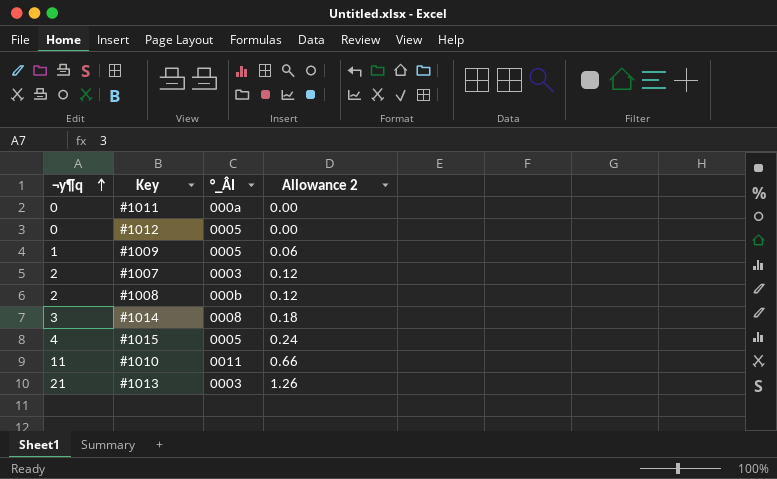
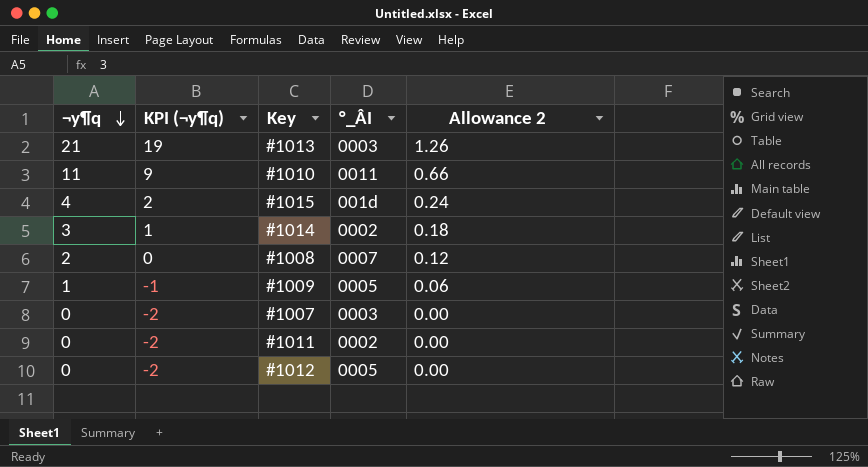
row order: ¬y¶q ascending -> ¬y¶q descending
column KPI (¬y¶q) | formula: none -> [¬y¶q] - 2
#1015 | °_ÂI: 0005 -> 001d
#1014 | °_ÂI: 0008 -> 0002
#1008 | °_ÂI: 000b -> 0007
#1007 | ¬y¶q: 2 -> 0
#1007 | Allowance 2: 0.12 -> 0.00
#1011 | °_ÂI: 000a -> 0002

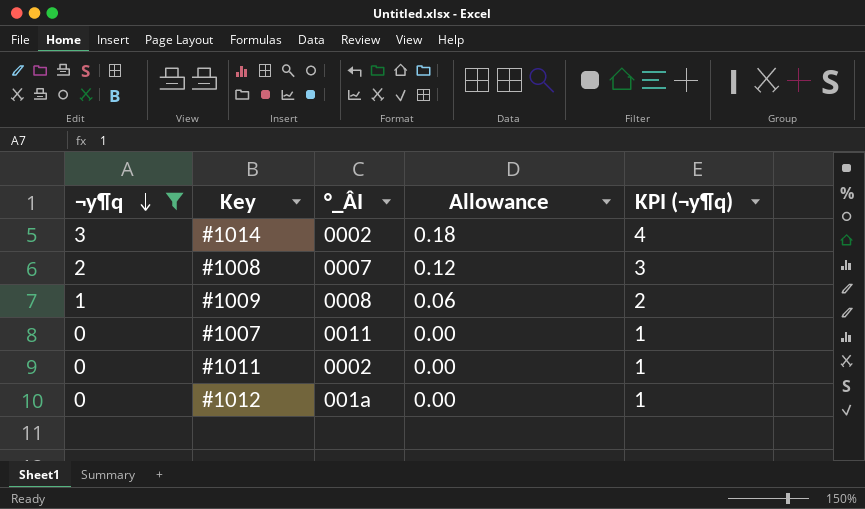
filter: none -> ¬y¶q <= 3
column name: Allowance 2 -> Allowance
column KPI (¬y¶q) | formula: [¬y¶q] - 2 -> [¬y¶q] + 1
column KPI (¬y¶q) | position: 2 -> 5
#1009 | °_ÂI: 0005 -> 0008
#1007 | °_ÂI: 0003 -> 0011
#1012 | °_ÂI: 0005 -> 001a

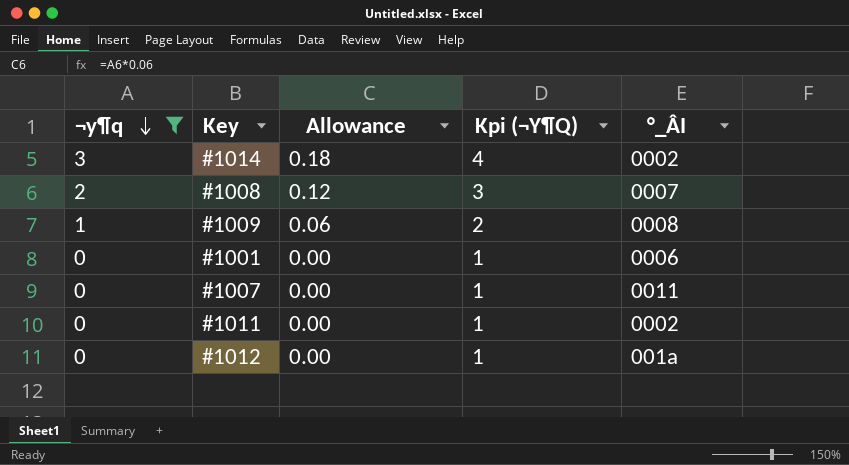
column name: KPI (¬y¶q) -> Kpi (¬Y¶Q)
column °_ÂI | position: 3 -> 5
row #1001: none -> 0 | 0.00 | 1 | 0006

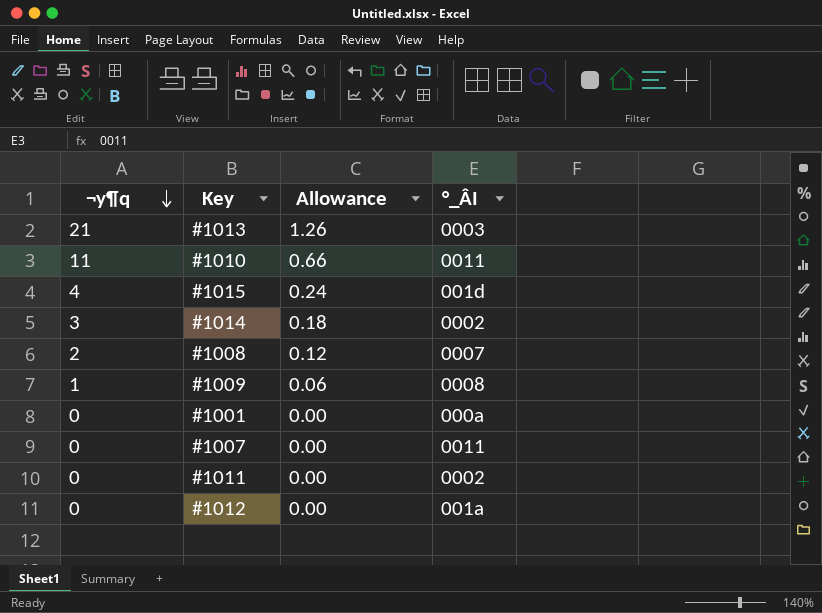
filter: ¬y¶q <= 3 -> none
column Kpi (¬Y¶Q) | formula: [¬y¶q] + 1 -> none
#1001 | °_ÂI: 0006 -> 000a

